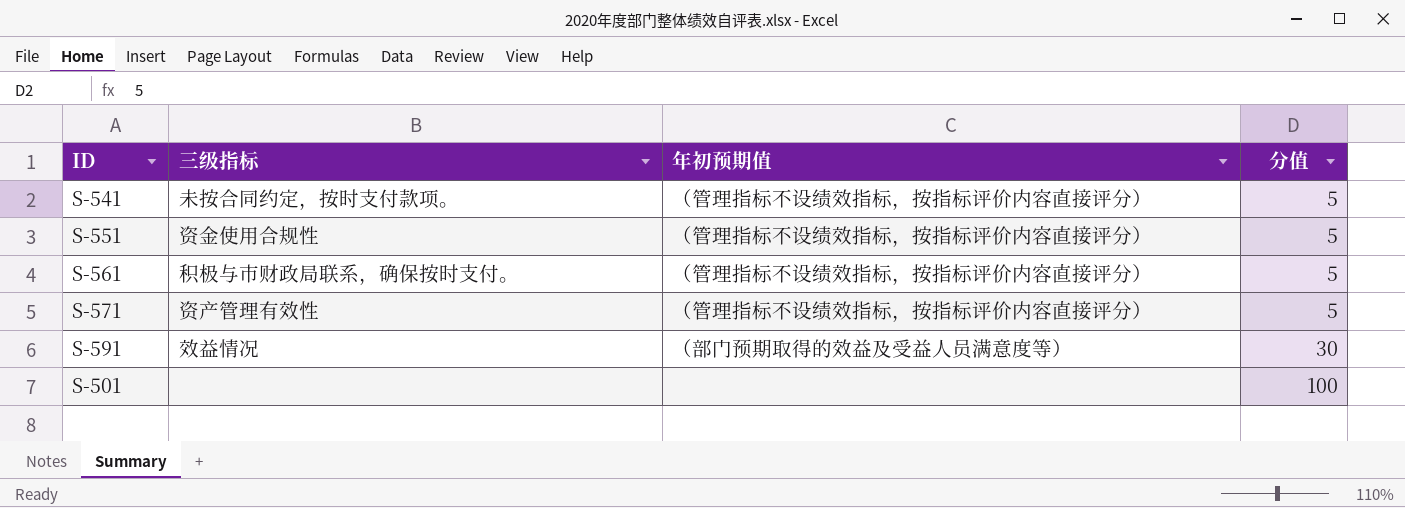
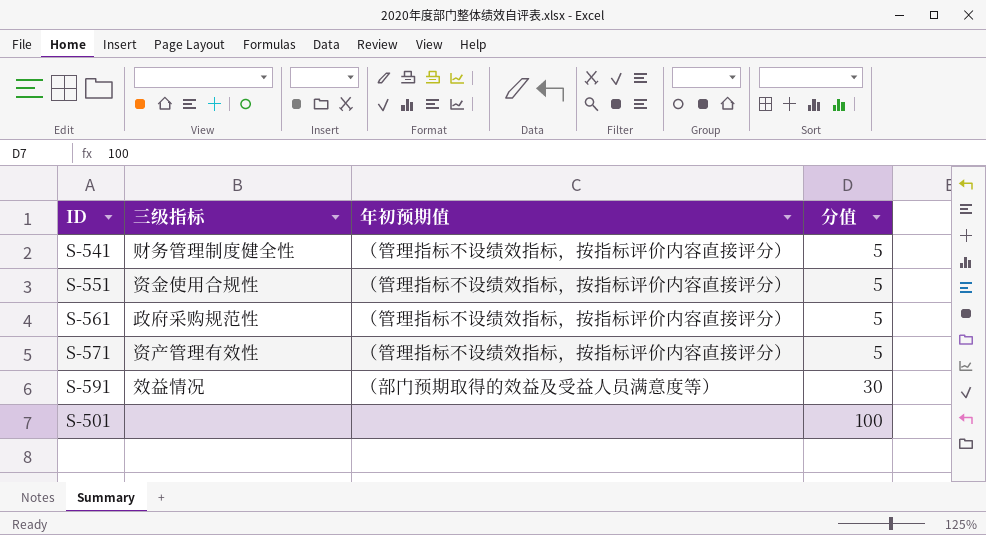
S-541 | 三级指标: 未按合同约定，按时支付款项。 -> 财务管理制度健全性
S-561 | 三级指标: 积极与市财政局联系，确保按时支付。 -> 政府采购规范性

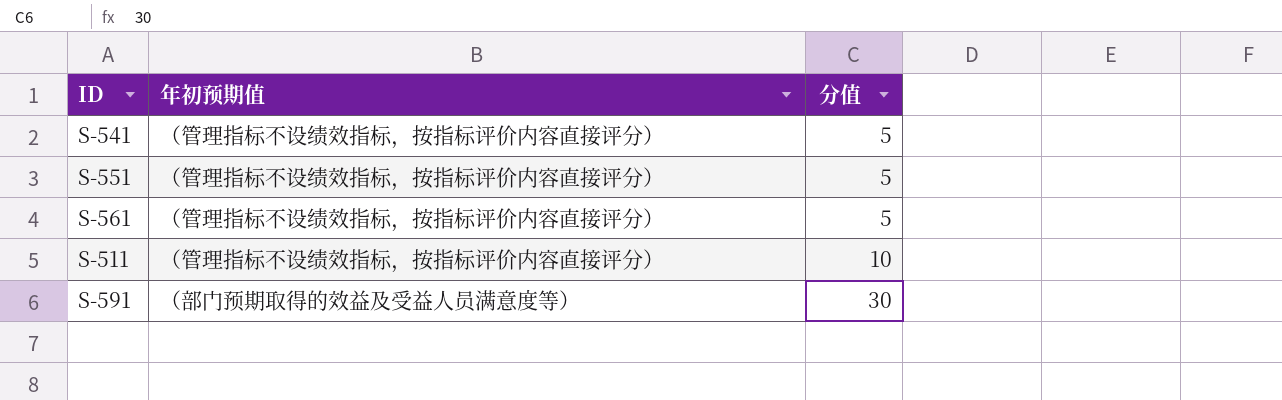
column 三级指标 | position: 2 -> none
row S-571: 资产管理有效性 | （管理指标不设绩效指标，按指标评价内容直接评分） | 5 -> none
row S-501: none | none | 100 -> none
row S-511: none -> （管理指标不设绩效指标，按指标评价内容直接评分） | 10

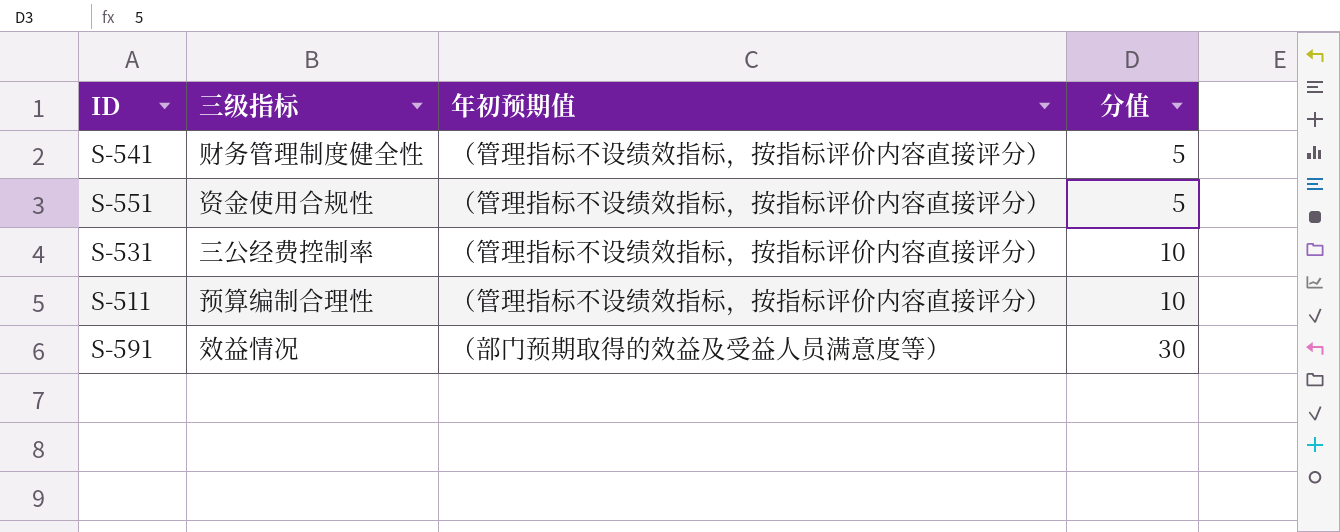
column 三级指标 | position: none -> 2
row S-561: （管理指标不设绩效指标，按指标评价内容直接评分） | 5 -> none
row S-531: none -> 三公经费控制率 | （管理指标不设绩效指标，按指标评价内容直接评分） | 10

